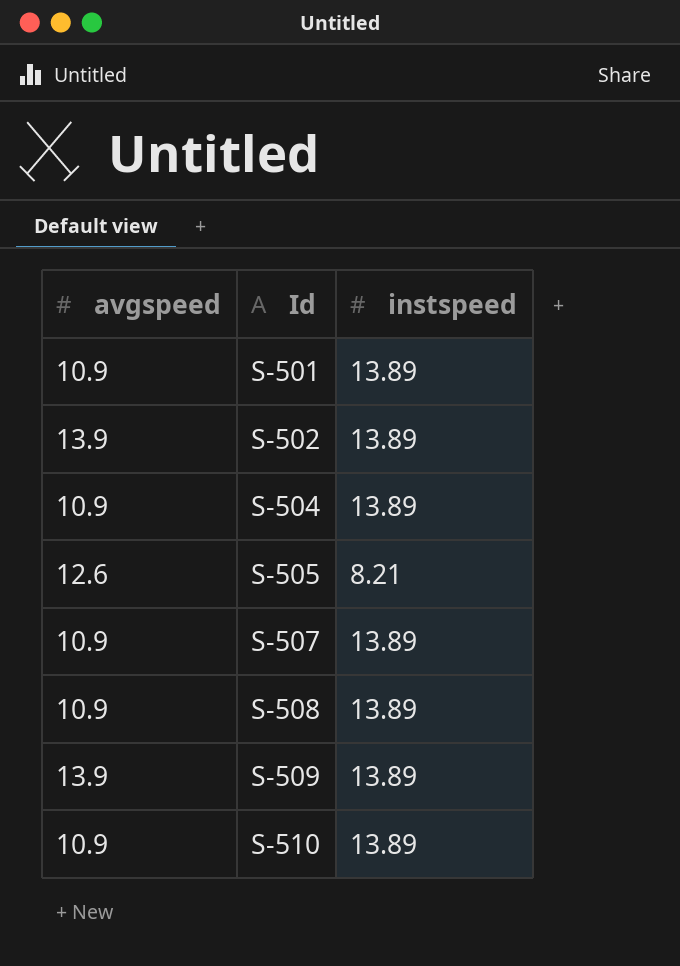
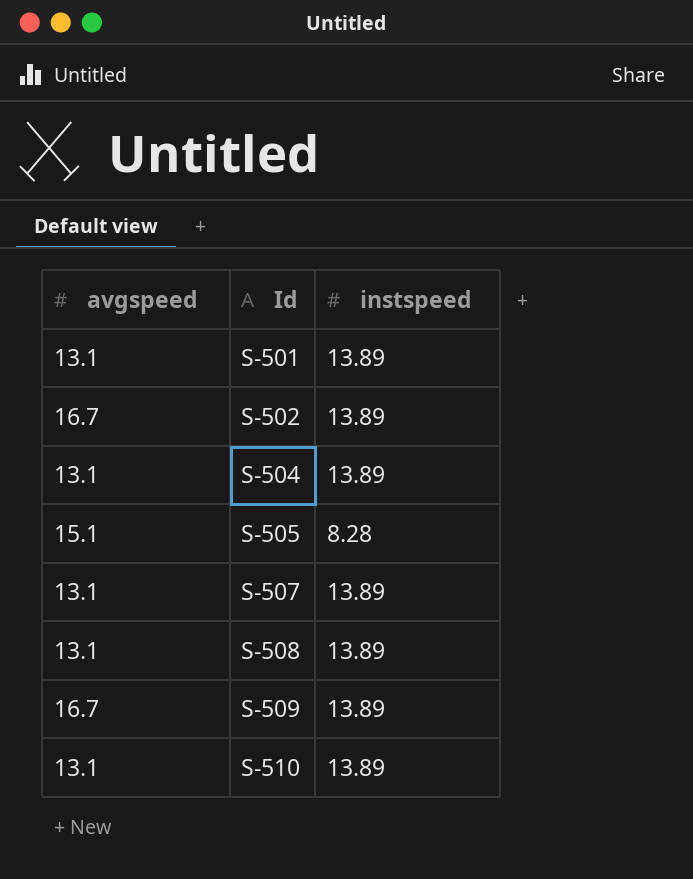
S-501 | avgspeed: 10.9 -> 13.1
S-502 | avgspeed: 13.9 -> 16.7
S-504 | avgspeed: 10.9 -> 13.1
S-505 | avgspeed: 12.6 -> 15.1
S-505 | instspeed: 8.21 -> 8.28
S-507 | avgspeed: 10.9 -> 13.1
S-508 | avgspeed: 10.9 -> 13.1
S-509 | avgspeed: 13.9 -> 16.7
S-510 | avgspeed: 10.9 -> 13.1

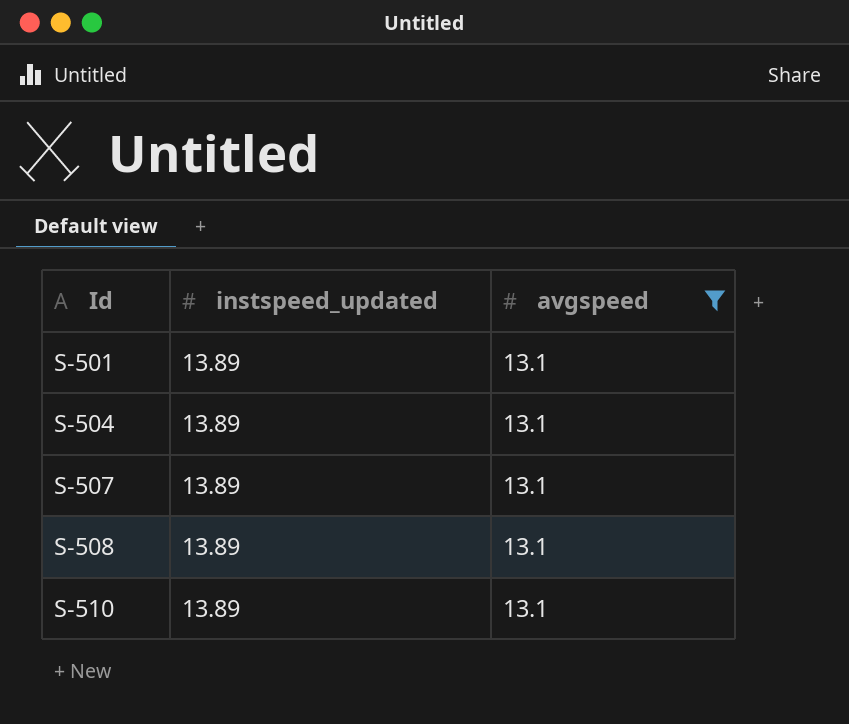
filter: none -> avgspeed = 13.1
column name: instspeed -> instspeed_updated
column avgspeed | position: 1 -> 3

